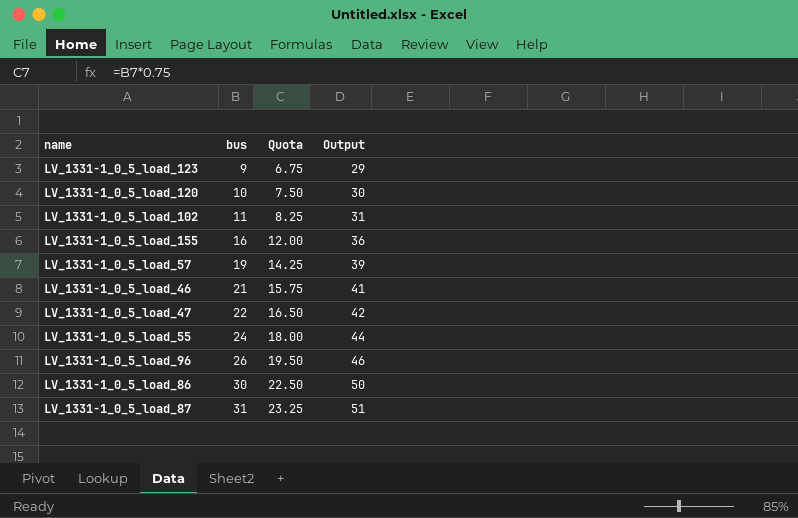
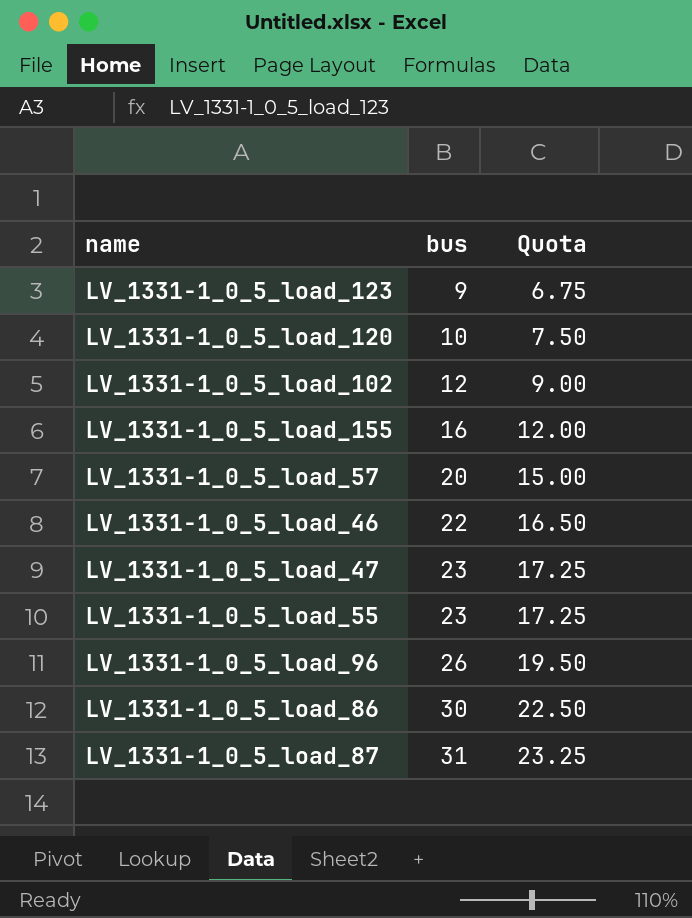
column Output | formula: [bus] + 20 -> none
LV_1331-1_0_5_load_102 | bus: 11 -> 12
LV_1331-1_0_5_load_102 | Quota: 8.25 -> 9.00
LV_1331-1_0_5_load_57 | bus: 19 -> 20
LV_1331-1_0_5_load_57 | Quota: 14.25 -> 15.00
LV_1331-1_0_5_load_46 | bus: 21 -> 22
LV_1331-1_0_5_load_46 | Quota: 15.75 -> 16.50
LV_1331-1_0_5_load_47 | bus: 22 -> 23
LV_1331-1_0_5_load_47 | Quota: 16.50 -> 17.25
LV_1331-1_0_5_load_55 | bus: 24 -> 23
LV_1331-1_0_5_load_55 | Quota: 18.00 -> 17.25

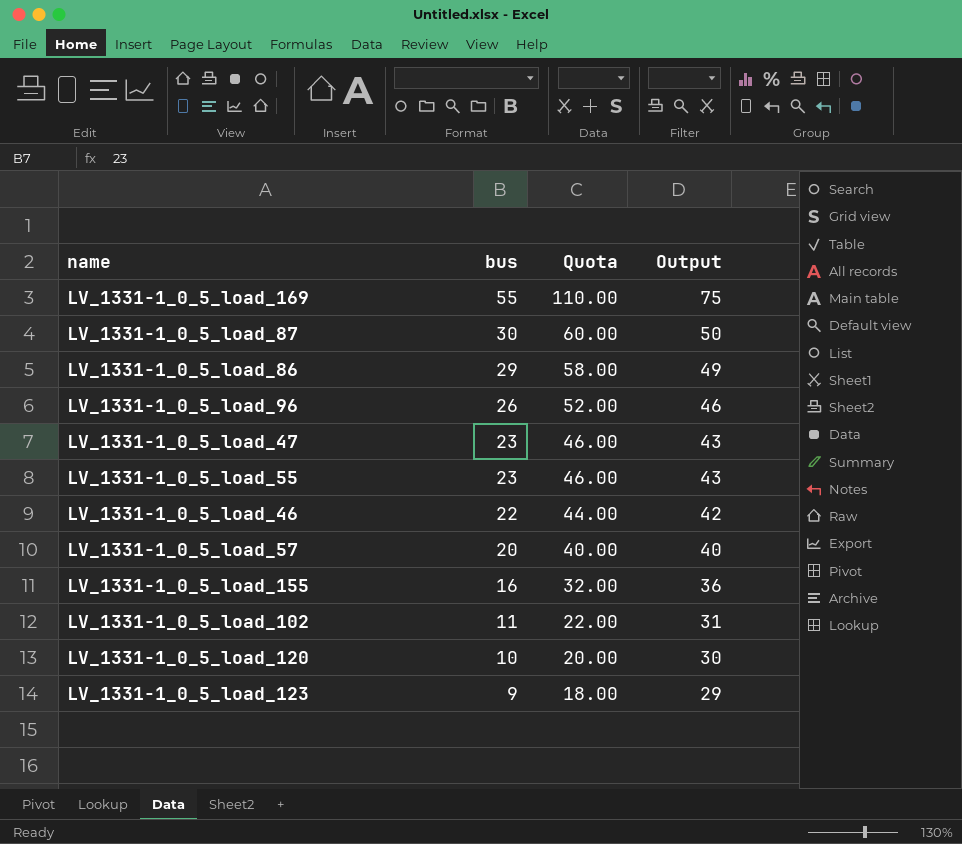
row order: bus ascending -> bus descending
column Quota | formula: [bus] * 0.75 -> [bus] * 2
column Output | formula: none -> [bus] + 20
row LV_1331-1_0_5_load_169: none -> 55 | 110.00 | 75
LV_1331-1_0_5_load_87 | bus: 31 -> 30
LV_1331-1_0_5_load_86 | bus: 30 -> 29
LV_1331-1_0_5_load_102 | bus: 12 -> 11

